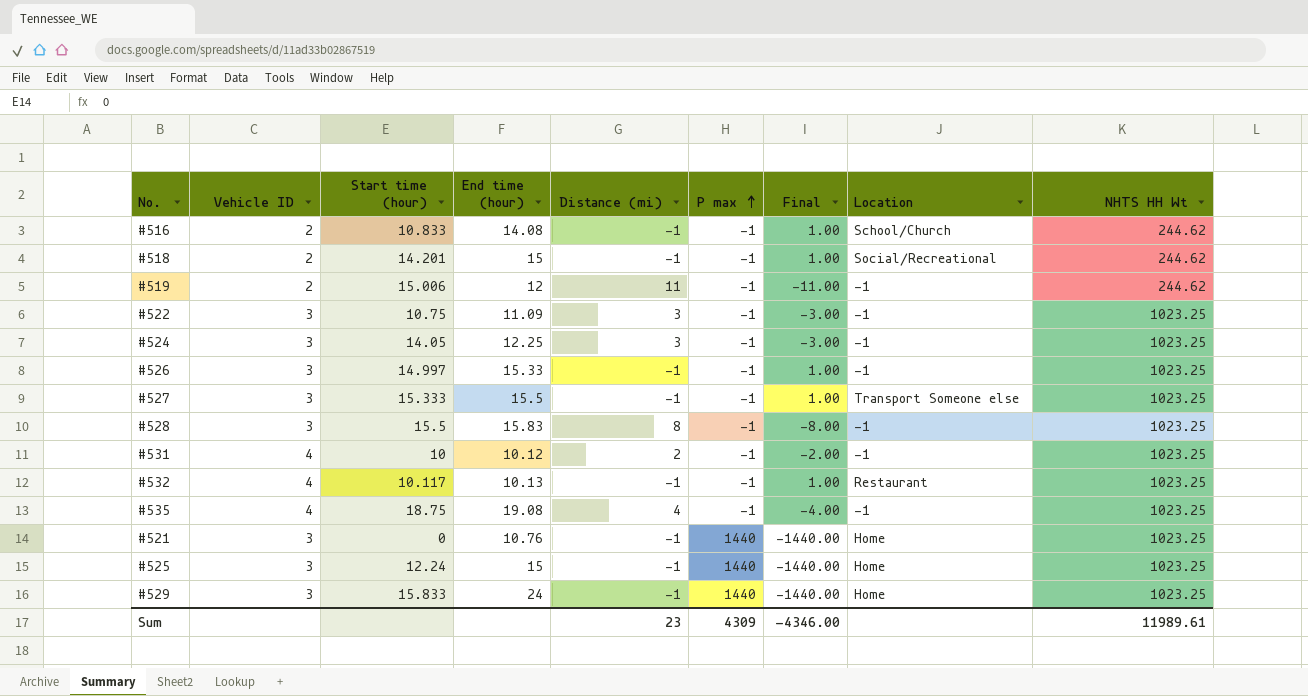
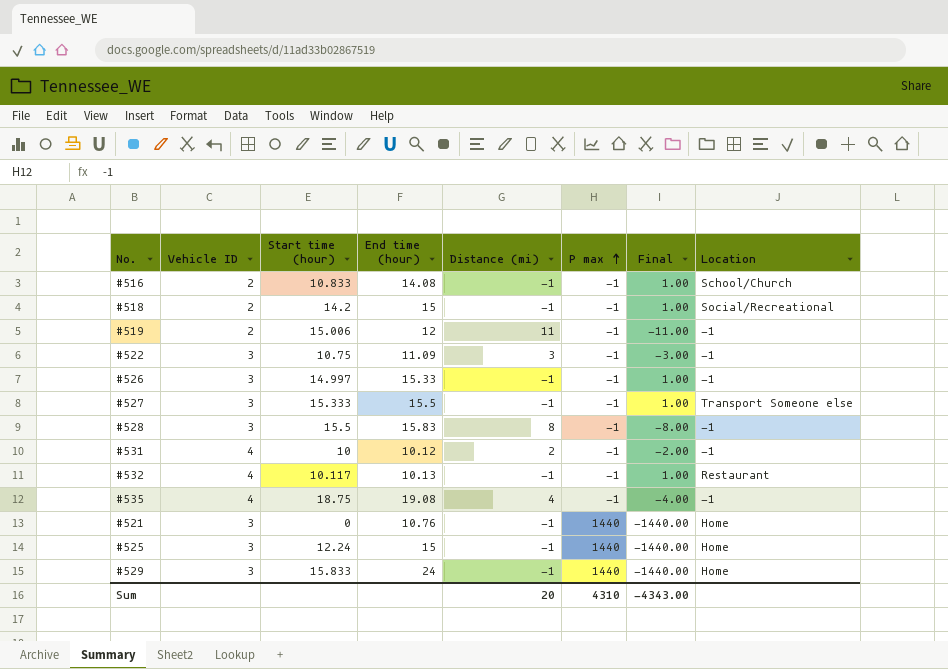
column NHTS HH Wt | position: 9 -> none
row #524: 3 | 14.05 | 12.25 | 3 | -1 | -3.00 | -1 | 1023.25 -> none
#518 | Start time (hour): 14.201 -> 14.2
Sum | Distance (mi): 23 -> 20
Sum | P max: 4309 -> 4310
Sum | Final: -4346.00 -> -4343.00

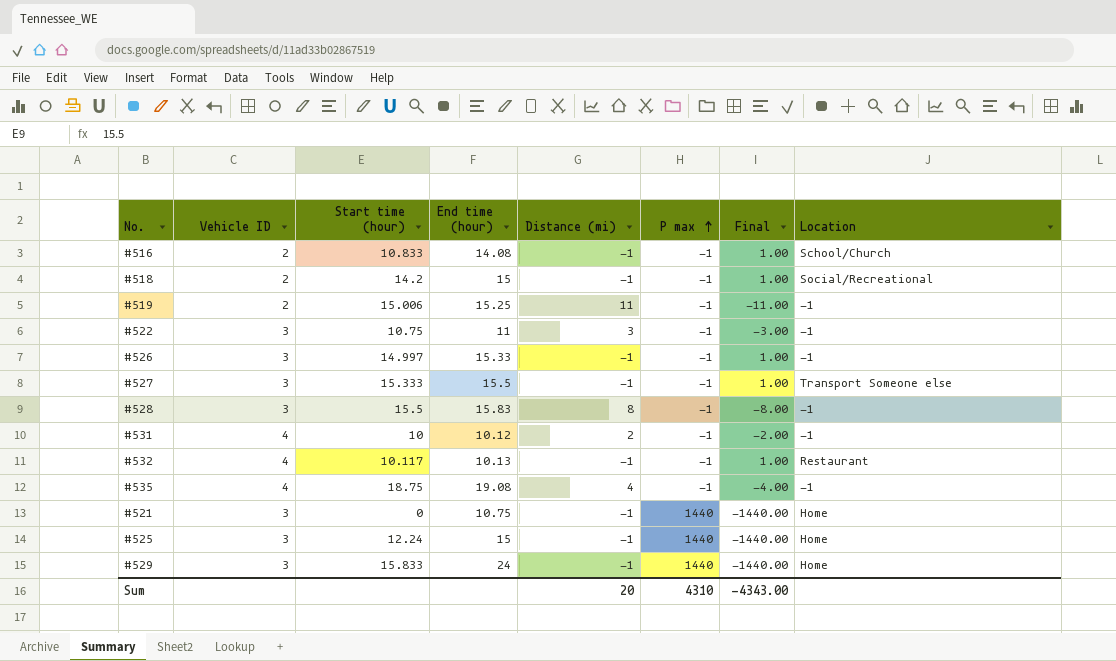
#519 | End time (hour): 12 -> 15.25
#522 | End time (hour): 11.09 -> 11
#521 | End time (hour): 10.76 -> 10.75

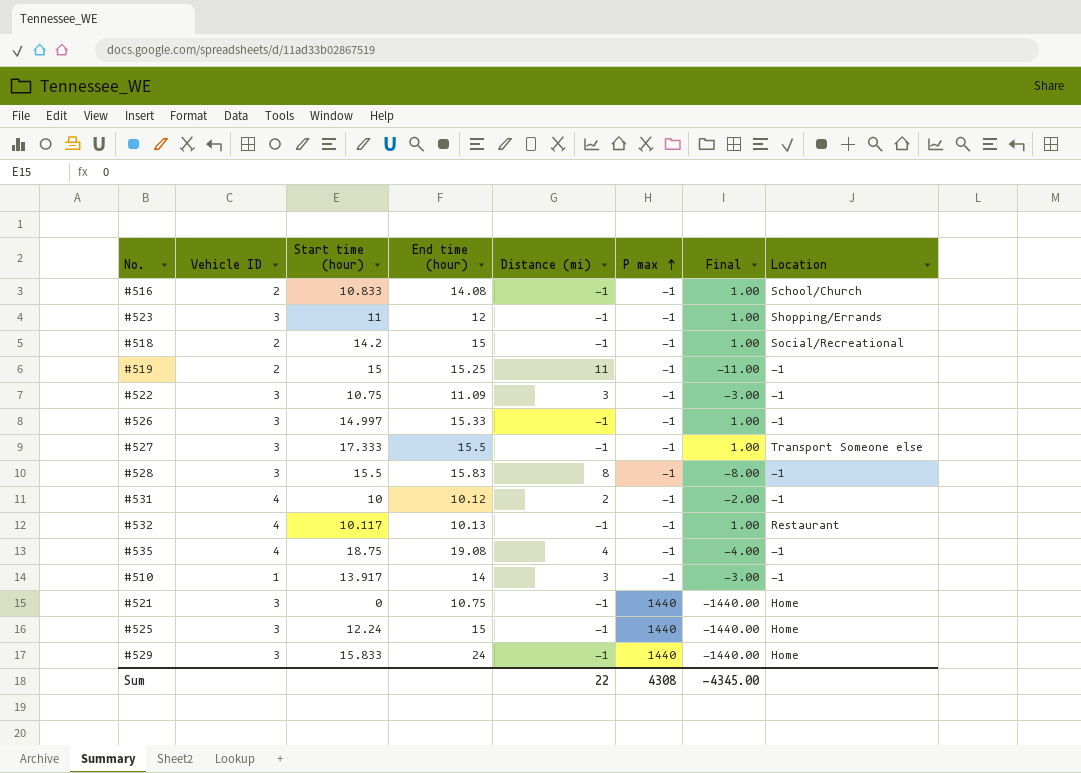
row #523: none -> 3 | 11 | 12 | -1 | -1 | 1.00 | Shopping/Errands
#519 | Start time (hour): 15.006 -> 15
#522 | End time (hour): 11 -> 11.09
#527 | Start time (hour): 15.333 -> 17.333
row #510: none -> 1 | 13.917 | 14 | 3 | -1 | -3.00 | -1
Sum | Distance (mi): 20 -> 22
Sum | P max: 4310 -> 4308
Sum | Final: -4343.00 -> -4345.00

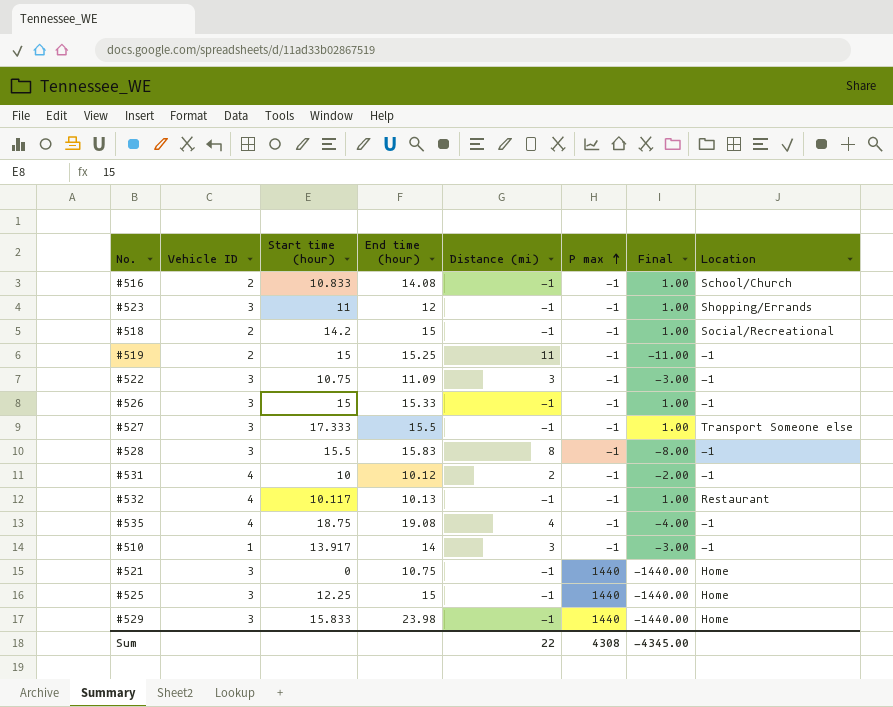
#526 | Start time (hour): 14.997 -> 15
#525 | Start time (hour): 12.24 -> 12.25
#529 | End time (hour): 24 -> 23.98

